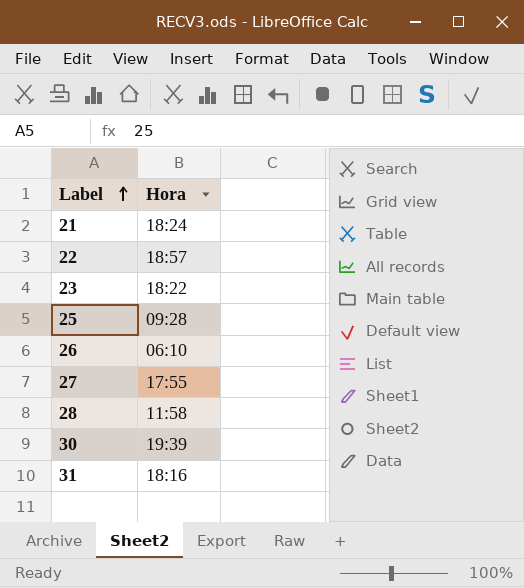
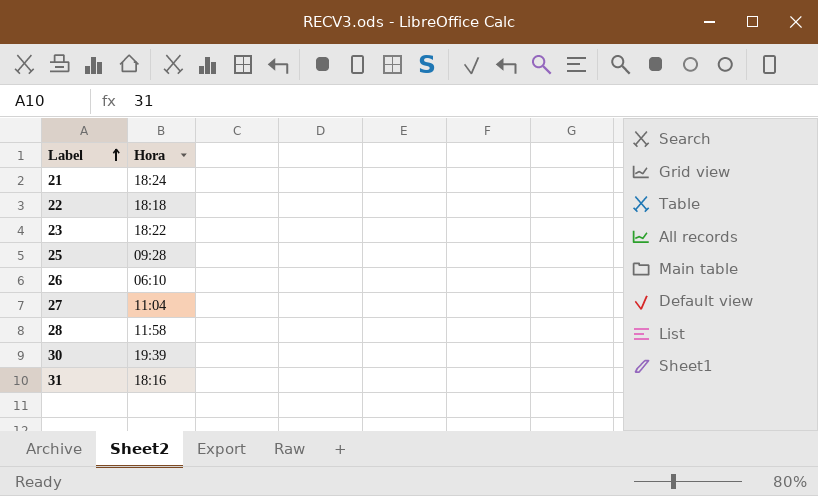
22 | Hora: 18:57 -> 18:18
27 | Hora: 17:55 -> 11:04

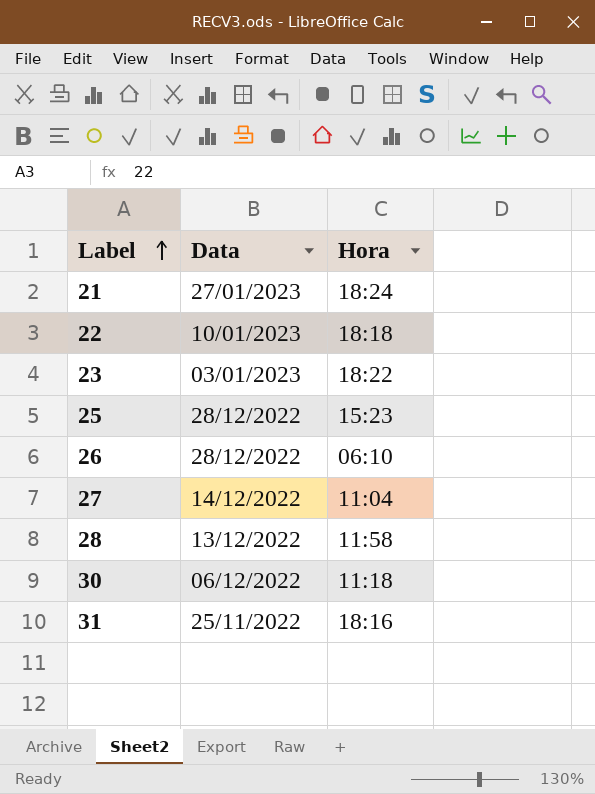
column Data | position: none -> 2
25 | Hora: 09:28 -> 15:23
30 | Hora: 19:39 -> 11:18

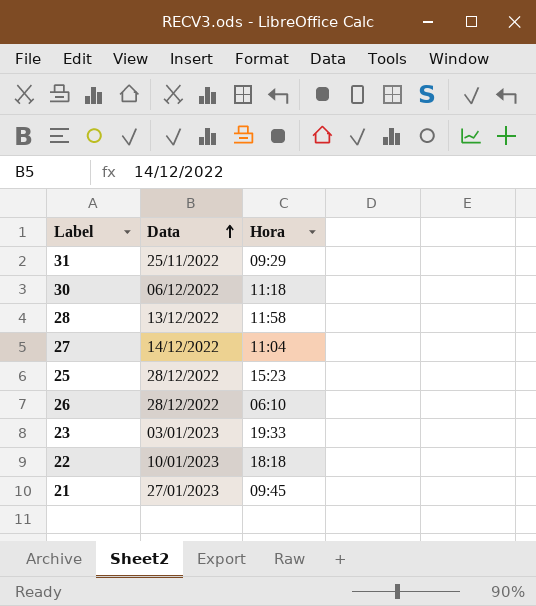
row order: Label ascending -> Data ascending
31 | Hora: 18:16 -> 09:29
23 | Hora: 18:22 -> 19:33
21 | Hora: 18:24 -> 09:45

